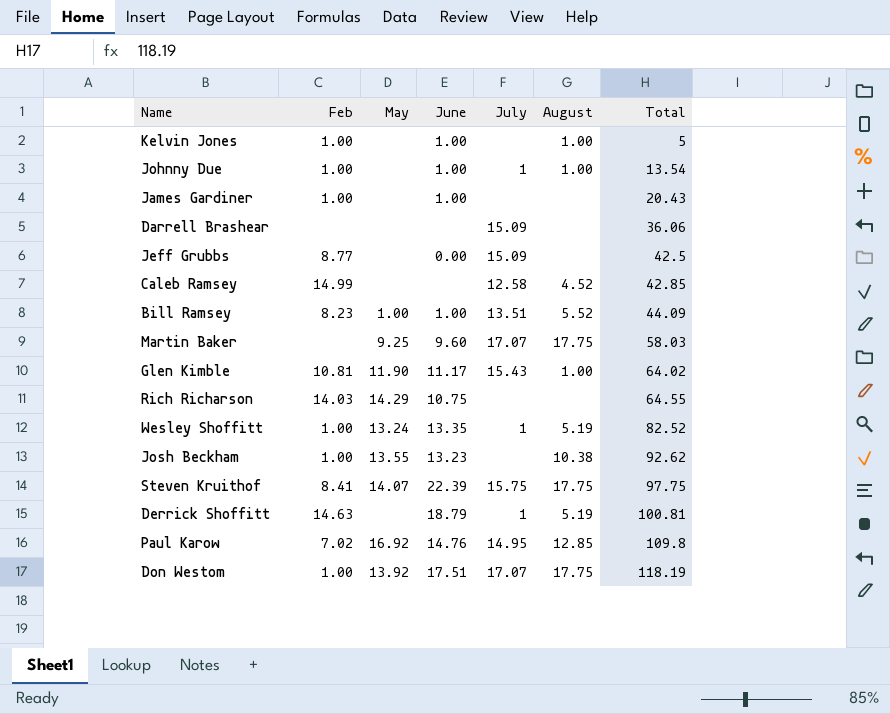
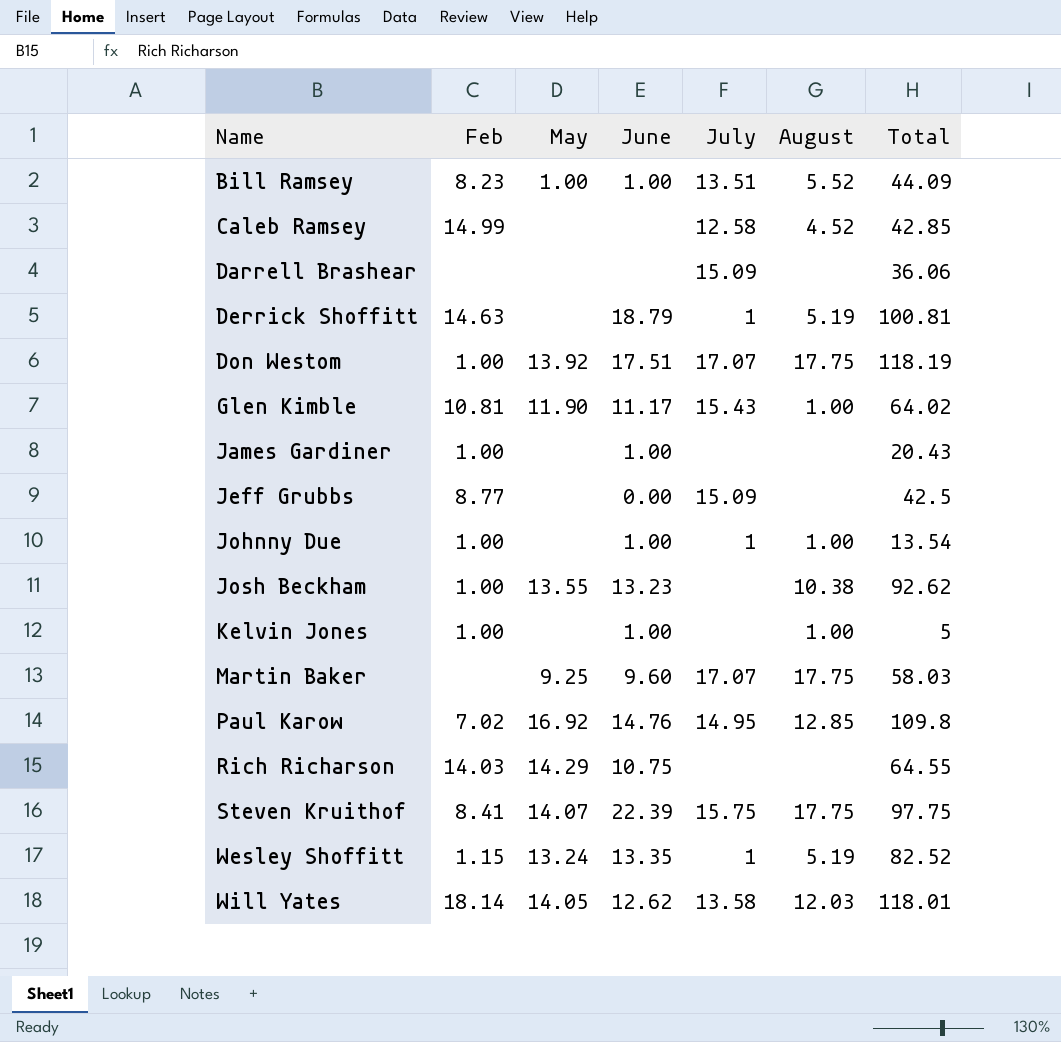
row order: Total ascending -> Name ascending
Wesley Shoffitt | Feb: 1.00 -> 1.15
row Will Yates: none -> 18.14 | 14.05 | 12.62 | 13.58 | 12.03 | 118.01

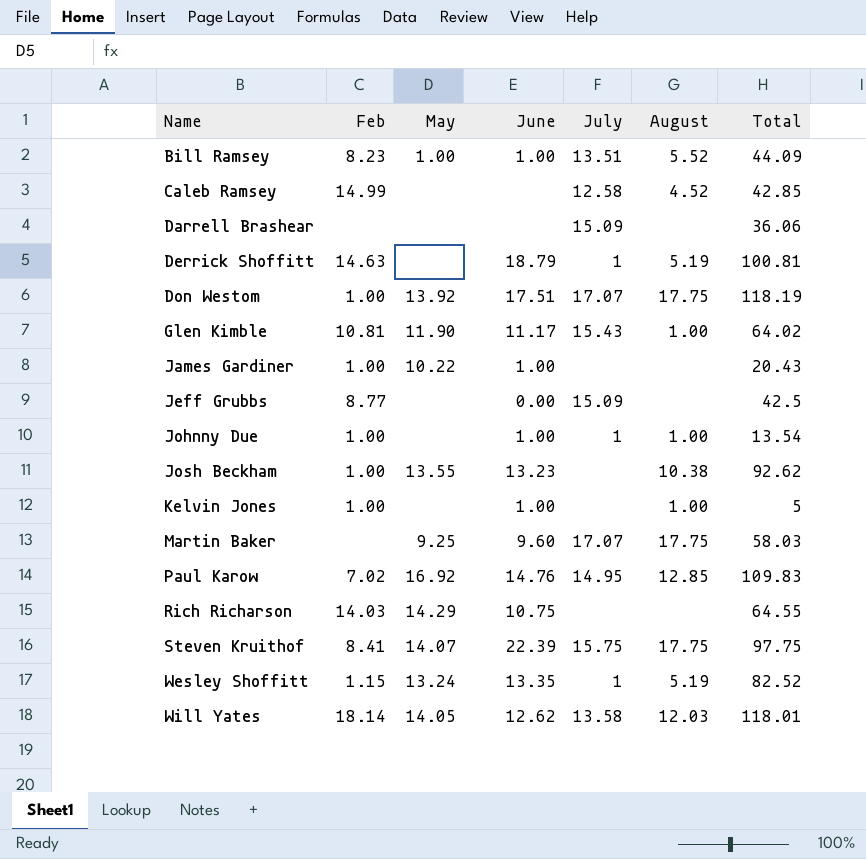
James Gardiner | May: none -> 10.22
Paul Karow | Total: 109.8 -> 109.83

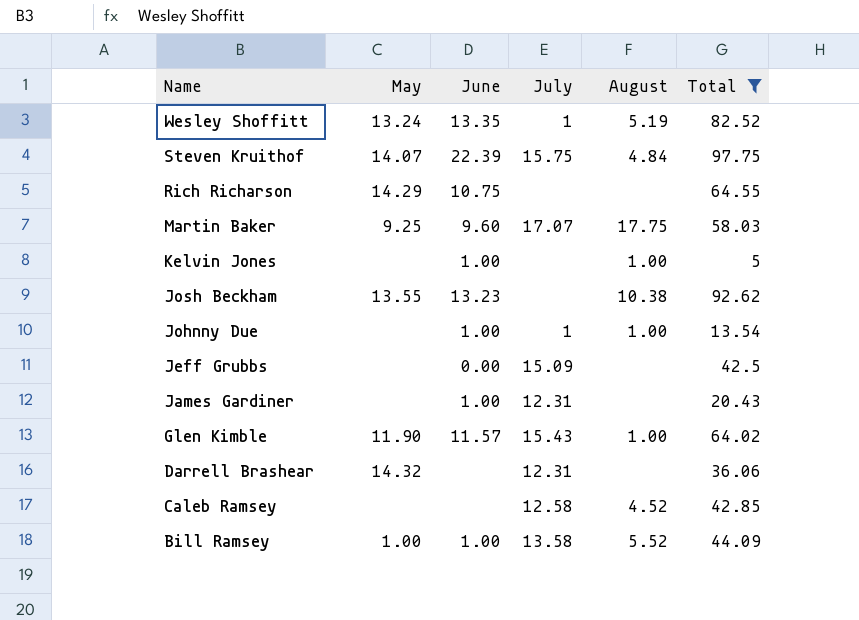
filter: none -> Total <= 97.75
row order: Name ascending -> Name descending
column Feb | position: 2 -> none
Steven Kruithof | August: 17.75 -> 4.84
James Gardiner | May: 10.22 -> none
James Gardiner | July: none -> 12.31
Glen Kimble | June: 11.17 -> 11.57
Darrell Brashear | May: none -> 14.32
Darrell Brashear | July: 15.09 -> 12.31
Bill Ramsey | July: 13.51 -> 13.58

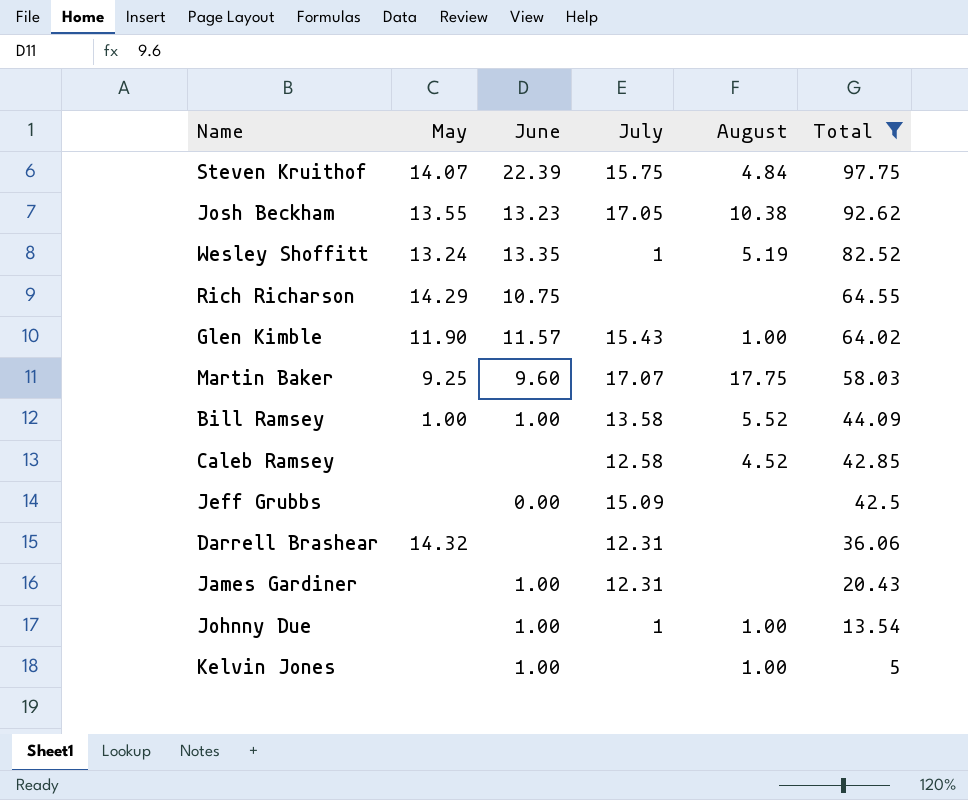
row order: Name descending -> Total descending
Josh Beckham | July: none -> 17.05

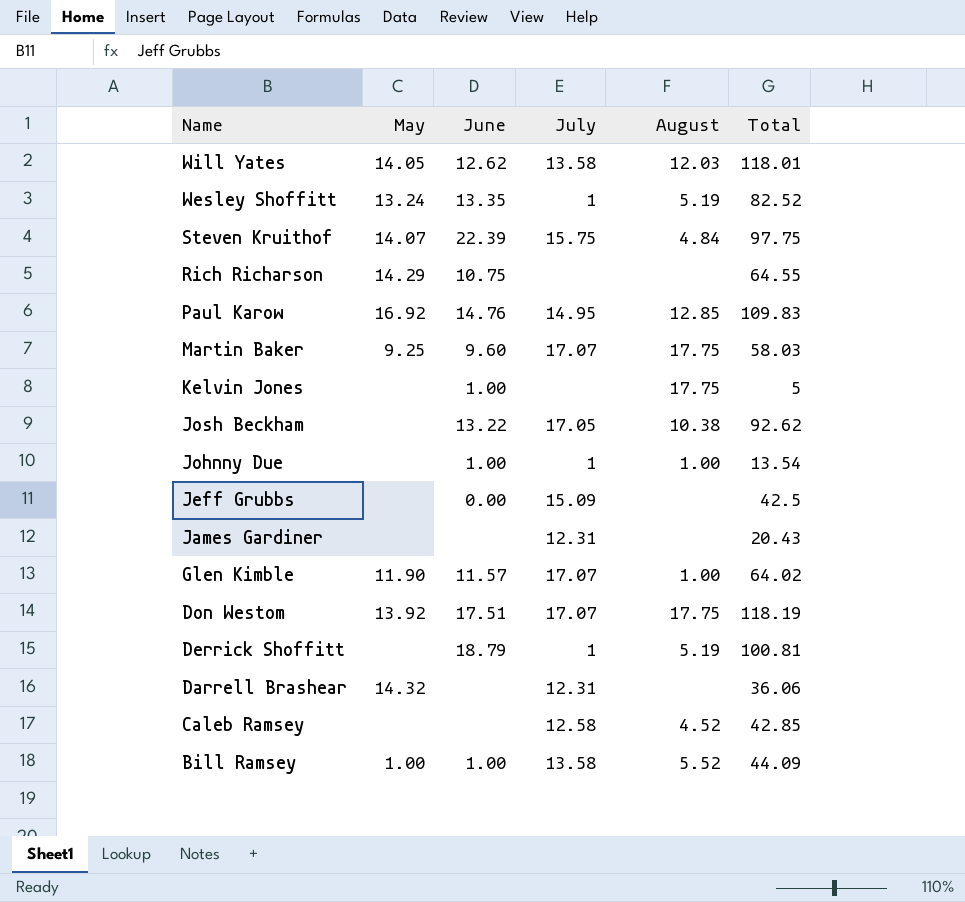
filter: Total <= 97.75 -> none
row order: Total descending -> Name descending
Kelvin Jones | August: 1.00 -> 17.75
Josh Beckham | May: 13.55 -> none
Josh Beckham | June: 13.23 -> 13.22
James Gardiner | June: 1.00 -> none
Glen Kimble | July: 15.43 -> 17.07

